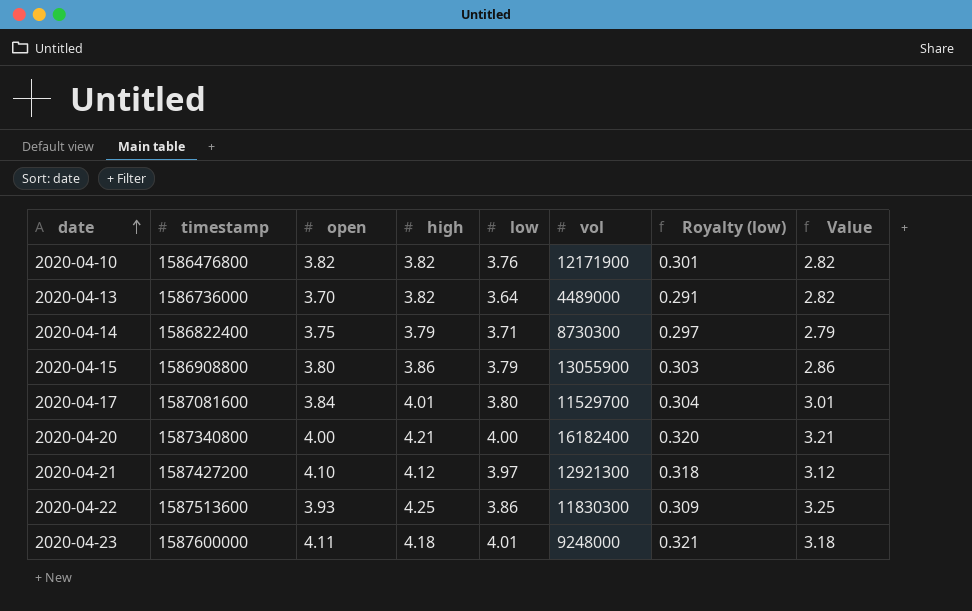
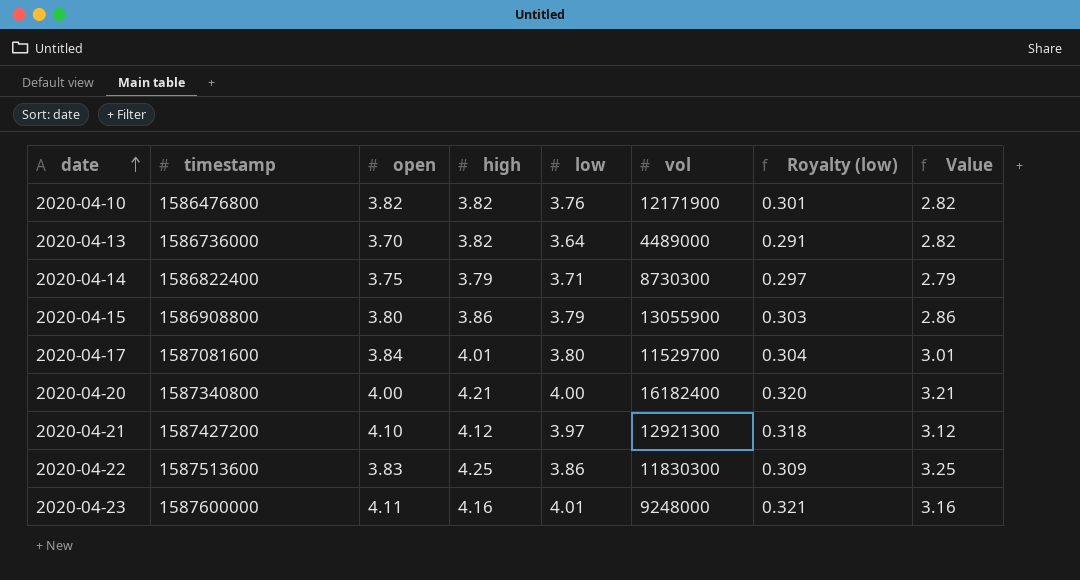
2020-04-22 | open: 3.93 -> 3.83
2020-04-23 | high: 4.18 -> 4.16
2020-04-23 | Value: 3.18 -> 3.16

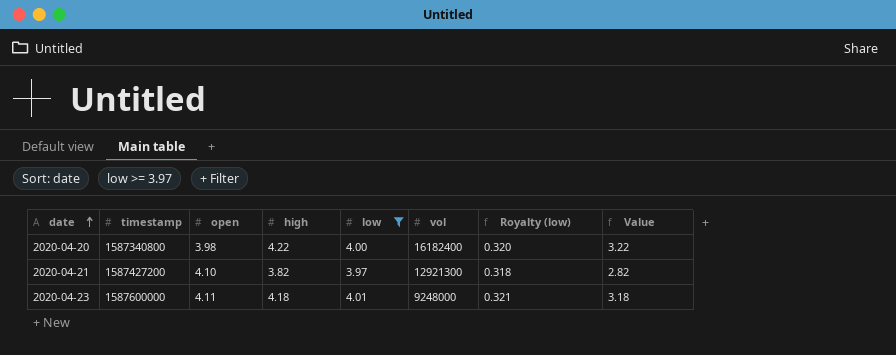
filter: none -> low >= 3.97
2020-04-20 | open: 4.00 -> 3.98
2020-04-20 | high: 4.21 -> 4.22
2020-04-20 | Value: 3.21 -> 3.22
2020-04-21 | high: 4.12 -> 3.82
2020-04-21 | Value: 3.12 -> 2.82
2020-04-23 | high: 4.16 -> 4.18
2020-04-23 | Value: 3.16 -> 3.18

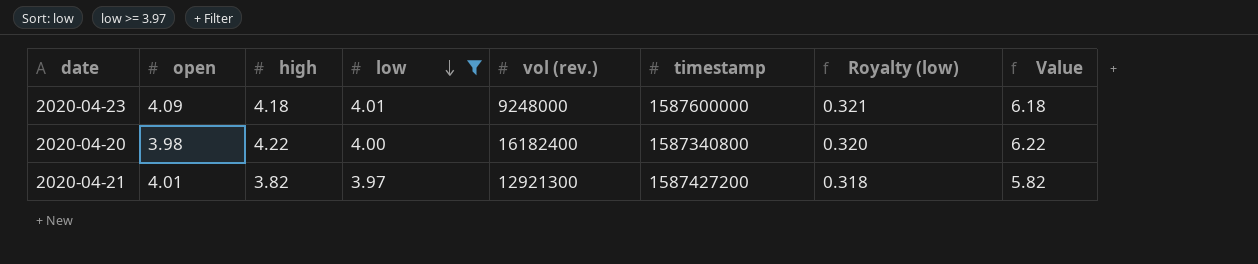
row order: date ascending -> low descending
column name: vol -> vol (rev.)
column timestamp | position: 2 -> 6
column Value | formula: [high] - 1 -> [high] + 2
2020-04-23 | open: 4.11 -> 4.09
2020-04-21 | open: 4.10 -> 4.01

